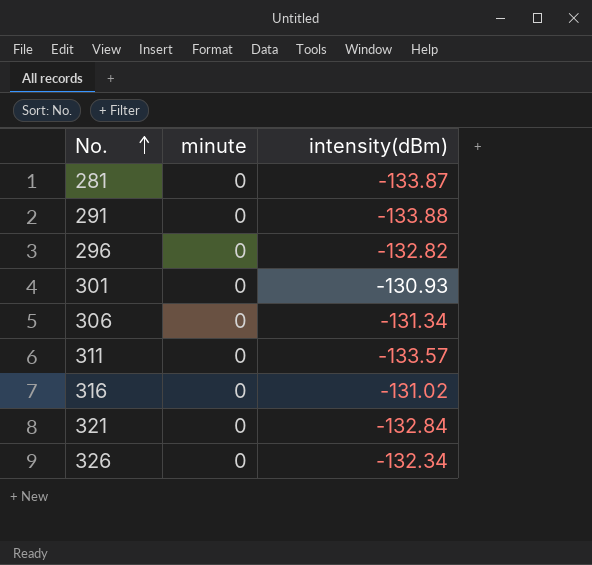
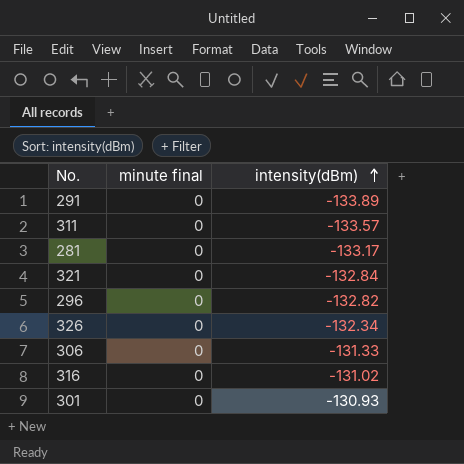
row order: No. ascending -> intensity(dBm) ascending
column name: minute -> minute final
291 | intensity(dBm): -133.88 -> -133.89
281 | intensity(dBm): -133.87 -> -133.17
306 | intensity(dBm): -131.34 -> -131.33

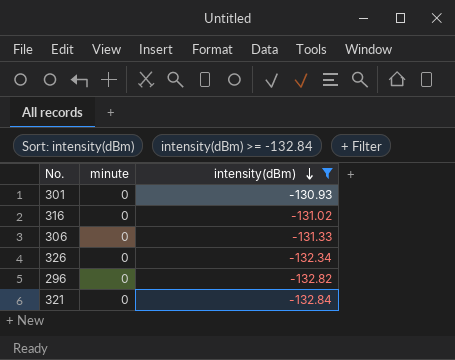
filter: none -> intensity(dBm) >= -132.84
row order: intensity(dBm) ascending -> intensity(dBm) descending
column name: minute final -> minute

